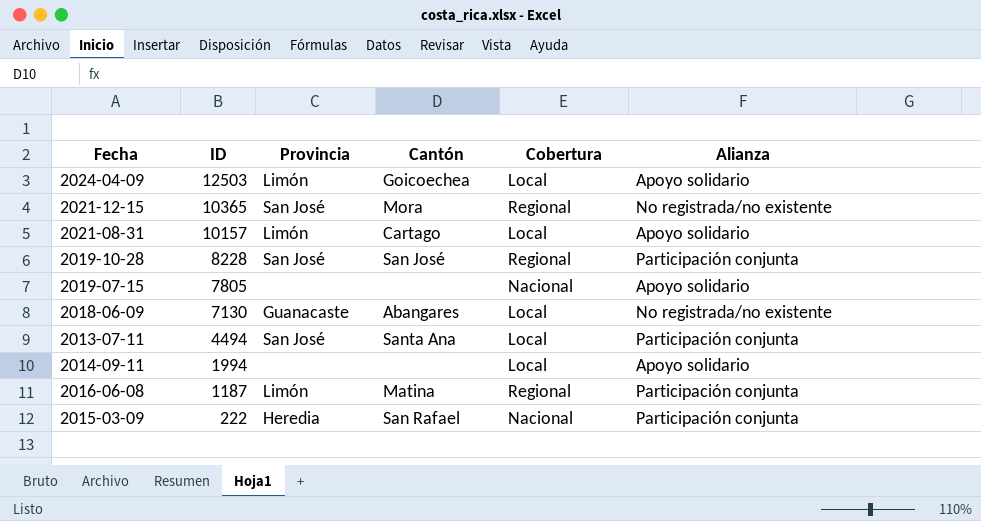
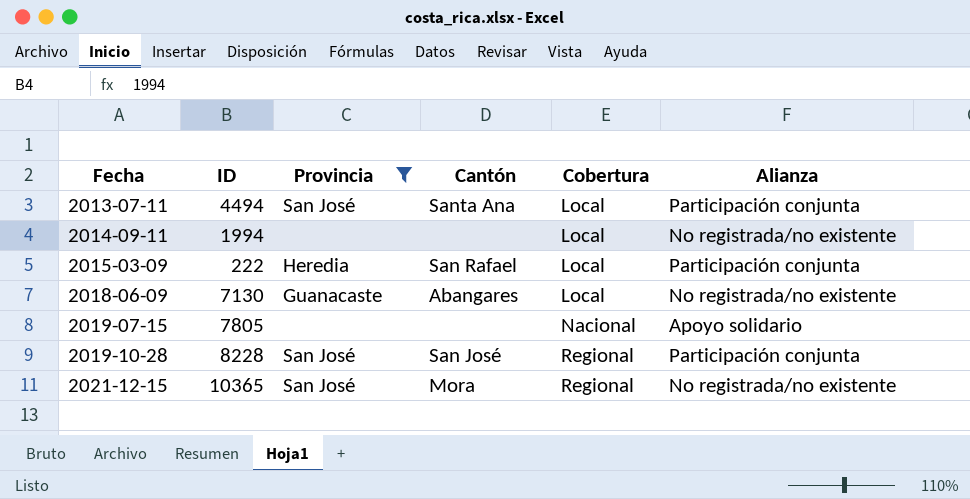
filter: none -> Provincia != Limón
row order: ID descending -> Fecha ascending
2014-09-11 | Alianza: Apoyo solidario -> No registrada/no existente
2015-03-09 | Cobertura: Nacional -> Local

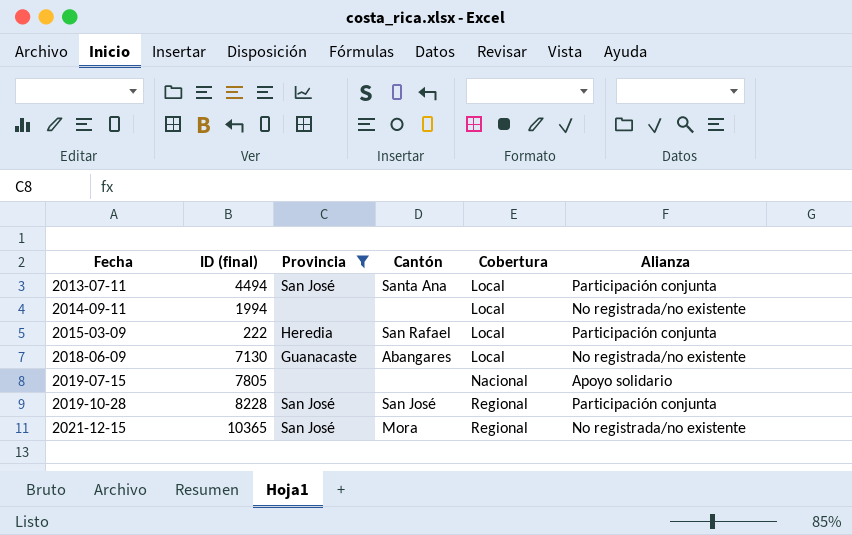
column name: ID -> ID (final)

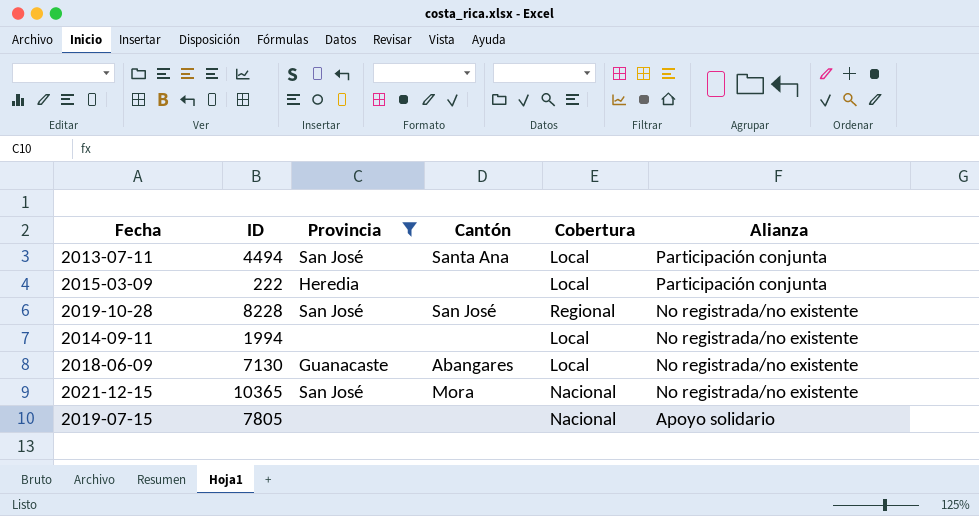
row order: Fecha ascending -> Alianza descending
column name: ID (final) -> ID
2015-03-09 | Cantón: San Rafael -> none
2019-10-28 | Alianza: Participación conjunta -> No registrada/no existente
2021-12-15 | Cobertura: Regional -> Nacional

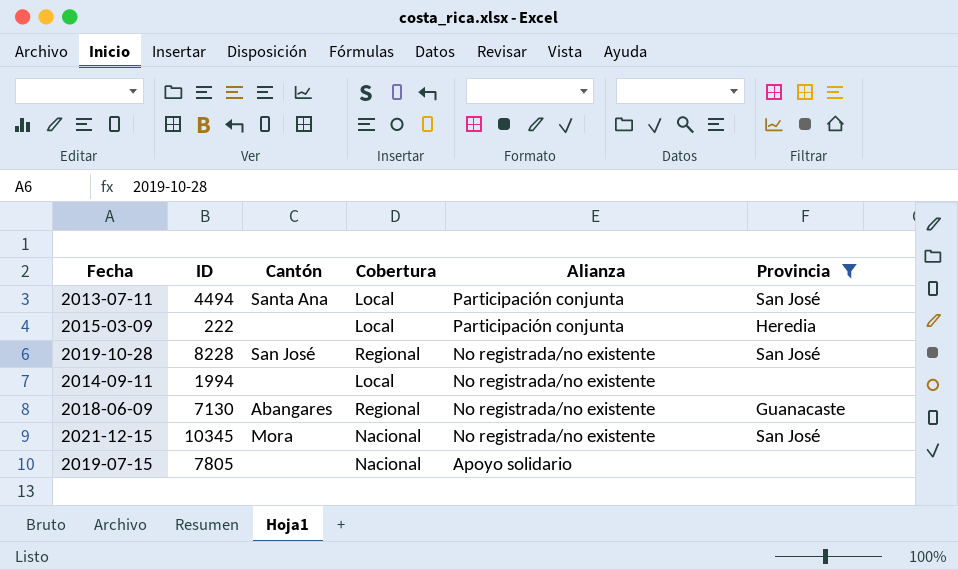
column Provincia | position: 3 -> 6
2018-06-09 | Cobertura: Local -> Regional
2021-12-15 | ID: 10365 -> 10345

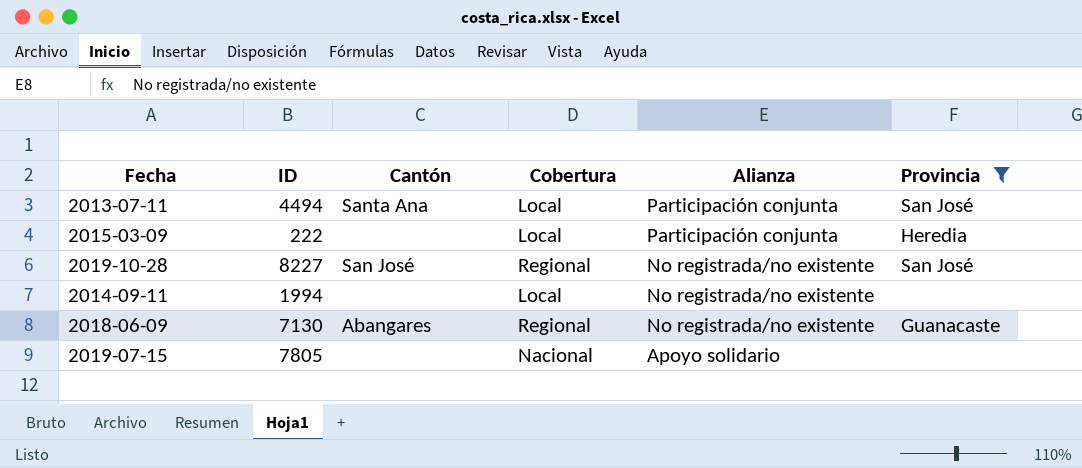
row 2021-12-15: 10345 | Mora | Nacional | No registrada/no existente | San José -> none
2019-10-28 | ID: 8228 -> 8227

